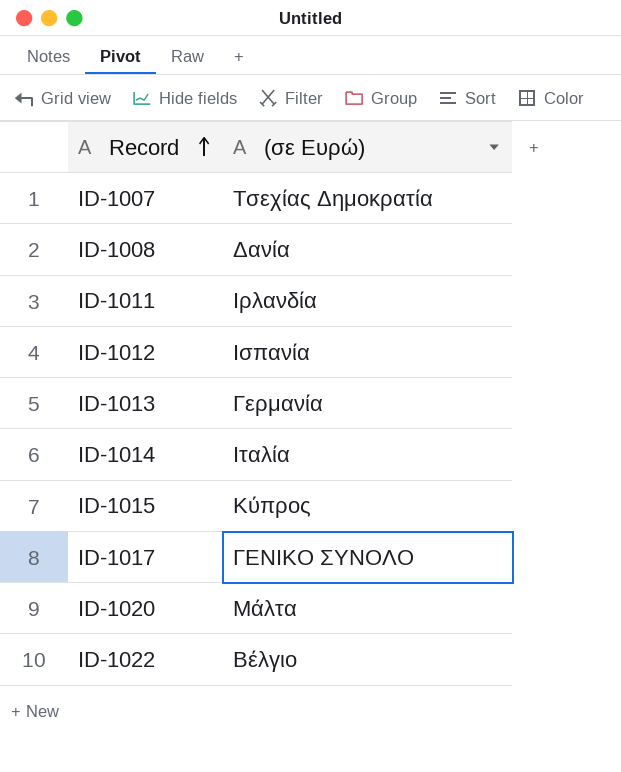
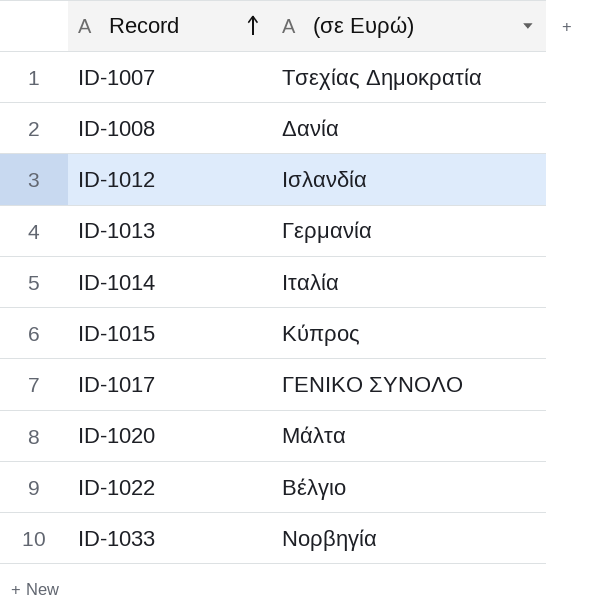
row ID-1011: Ιρλανδία -> none
ID-1012 | (σε Ευρώ): Ισπανία -> Ισλανδία
row ID-1033: none -> Νορβηγία

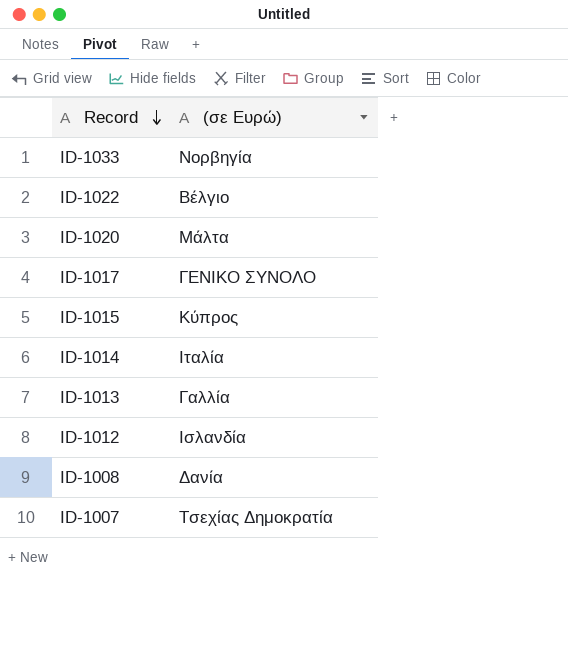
row order: Record ascending -> Record descending
ID-1013 | (σε Ευρώ): Γερμανία -> Γαλλία

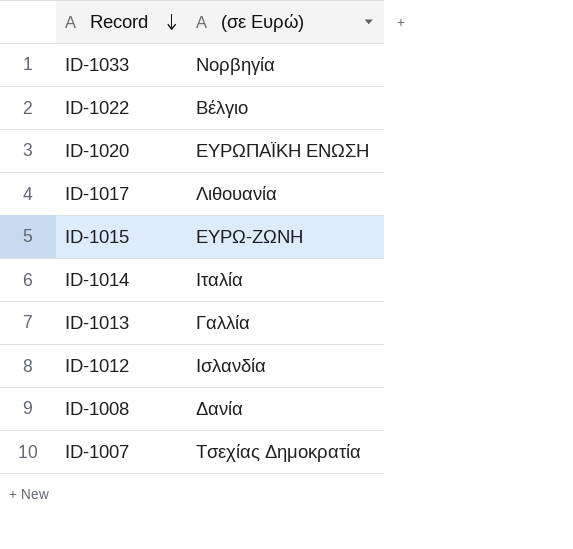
ID-1020 | (σε Ευρώ): Μάλτα -> ΕΥΡΩΠΑΪΚΗ ΕΝΩΣΗ
ID-1017 | (σε Ευρώ): ΓΕΝΙΚΟ ΣΥΝΟΛΟ -> Λιθουανία
ID-1015 | (σε Ευρώ): Κύπρος -> ΕΥΡΩ-ΖΩΝΗ

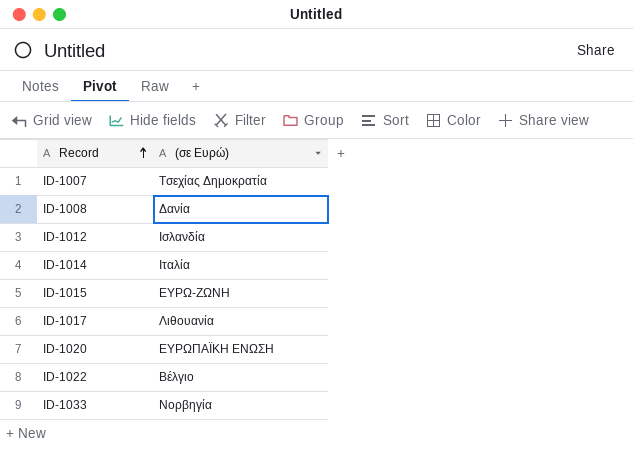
row order: Record descending -> Record ascending
row ID-1013: Γαλλία -> none

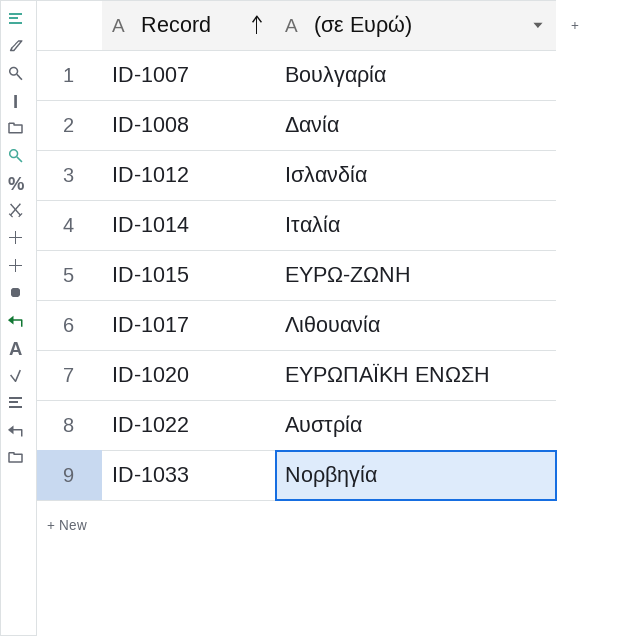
ID-1007 | (σε Ευρώ): Τσεχίας Δημοκρατία -> Βουλγαρία
ID-1022 | (σε Ευρώ): Βέλγιο -> Αυστρία

